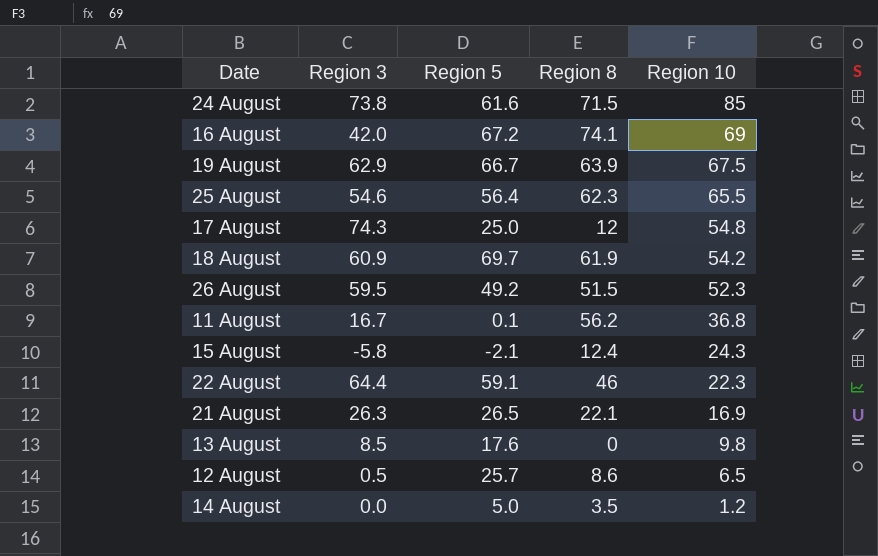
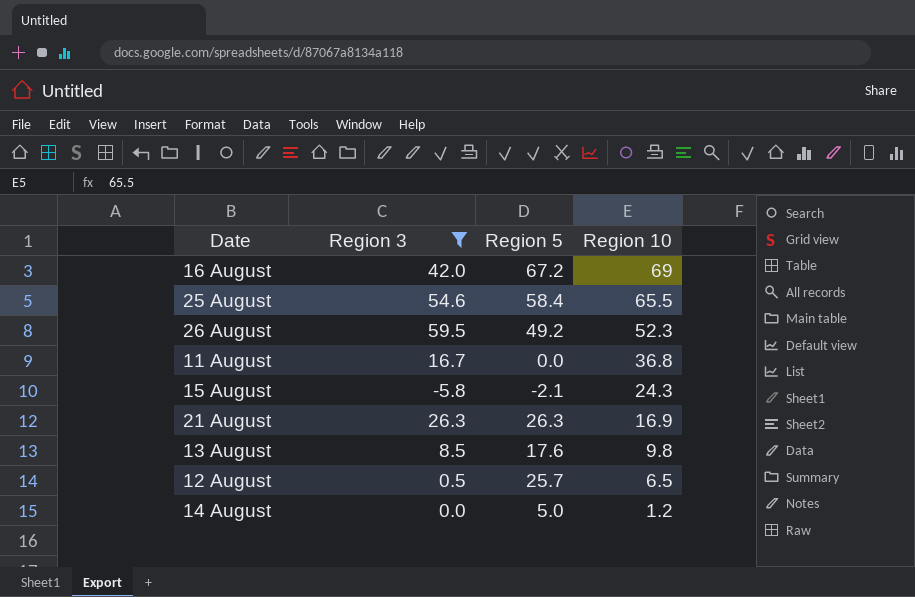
filter: none -> Region 3 <= 59.5
column Region 8 | position: 4 -> none
25 August | Region 5: 56.4 -> 58.4
11 August | Region 5: 0.1 -> 0.0
21 August | Region 5: 26.5 -> 26.3

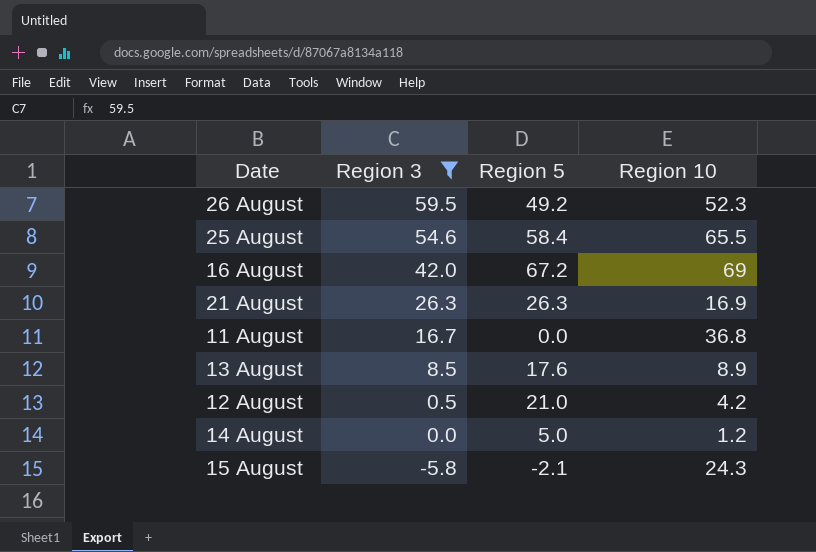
row order: Region 10 descending -> Region 3 descending
13 August | Region 10: 9.8 -> 8.9
12 August | Region 5: 25.7 -> 21.0
12 August | Region 10: 6.5 -> 4.2

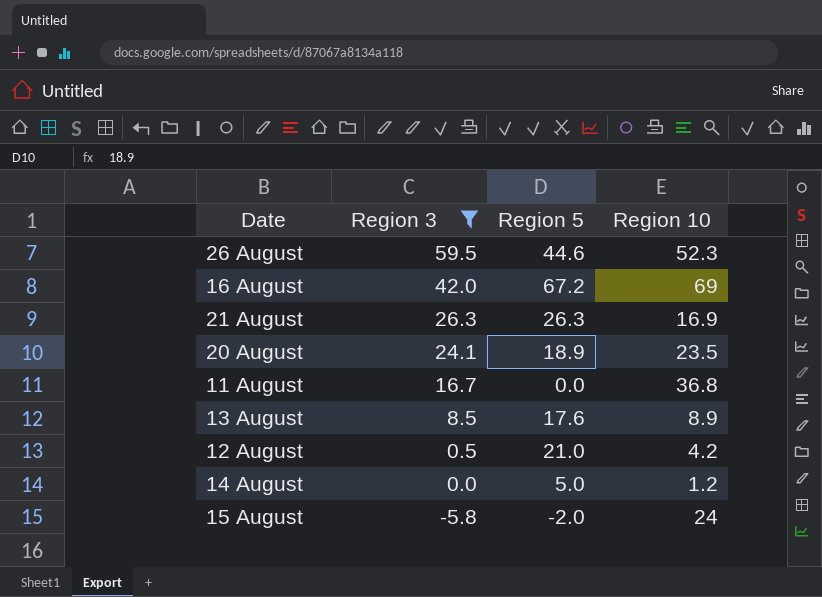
row 25 August: 54.6 | 58.4 | 65.5 -> none
26 August | Region 5: 49.2 -> 44.6
row 20 August: none -> 24.1 | 18.9 | 23.5
15 August | Region 5: -2.1 -> -2.0
15 August | Region 10: 24.3 -> 24

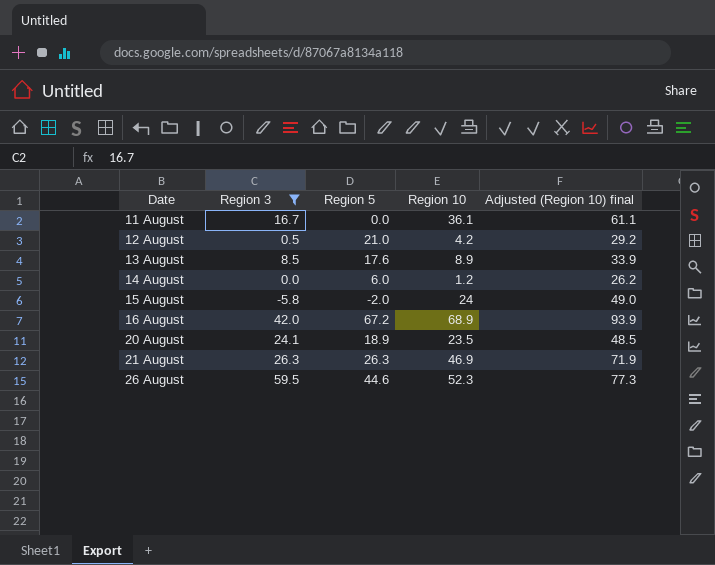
row order: Region 3 descending -> Date ascending
column Adjusted (Region 10) final | formula: none -> [Region 10] + 25
11 August | Region 10: 36.8 -> 36.1
14 August | Region 5: 5.0 -> 6.0
16 August | Region 10: 69 -> 68.9
21 August | Region 10: 16.9 -> 46.9

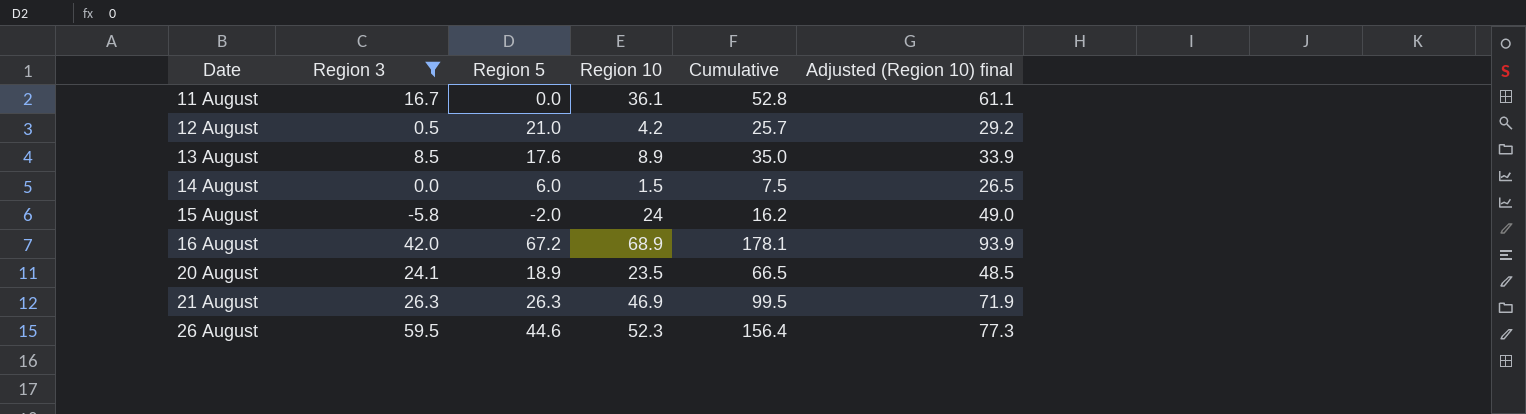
column Cumulative | formula: none -> [Region 3] + [Region 5] + [Region 10]
14 August | Region 10: 1.2 -> 1.5
14 August | Adjusted (Region 10) final: 26.2 -> 26.5

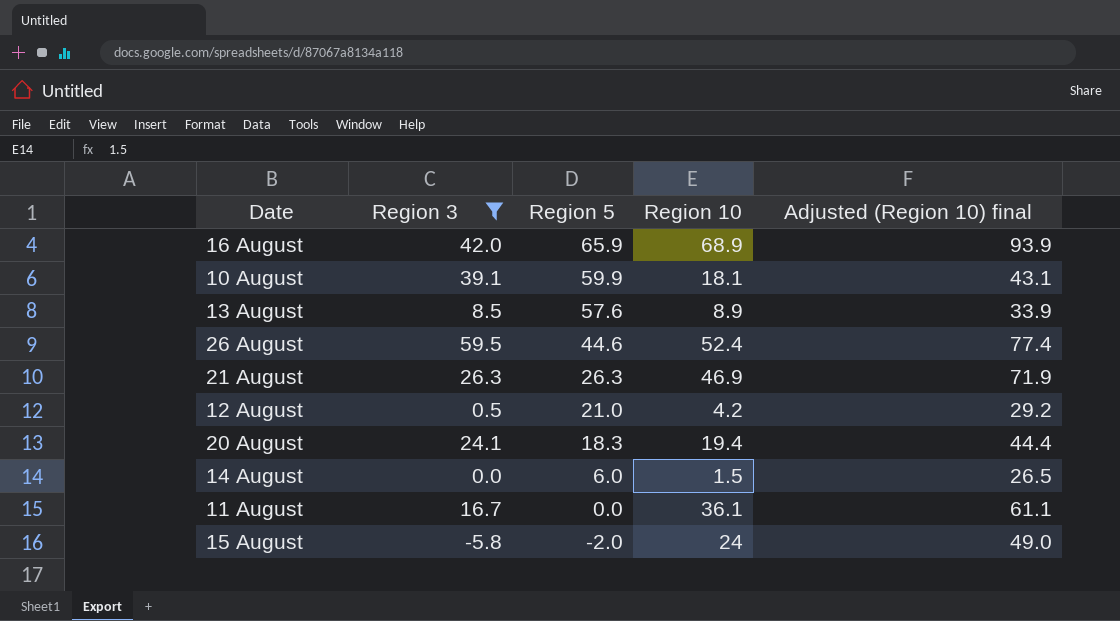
row order: Date ascending -> Region 5 descending
column Cumulative | formula: [Region 3] + [Region 5] + [Region 10] -> none
16 August | Region 5: 67.2 -> 65.9
row 10 August: none -> 39.1 | 59.9 | 18.1 | 43.1
13 August | Region 5: 17.6 -> 57.6
26 August | Region 10: 52.3 -> 52.4
26 August | Adjusted (Region 10) final: 77.3 -> 77.4
20 August | Region 5: 18.9 -> 18.3
20 August | Region 10: 23.5 -> 19.4
20 August | Adjusted (Region 10) final: 48.5 -> 44.4

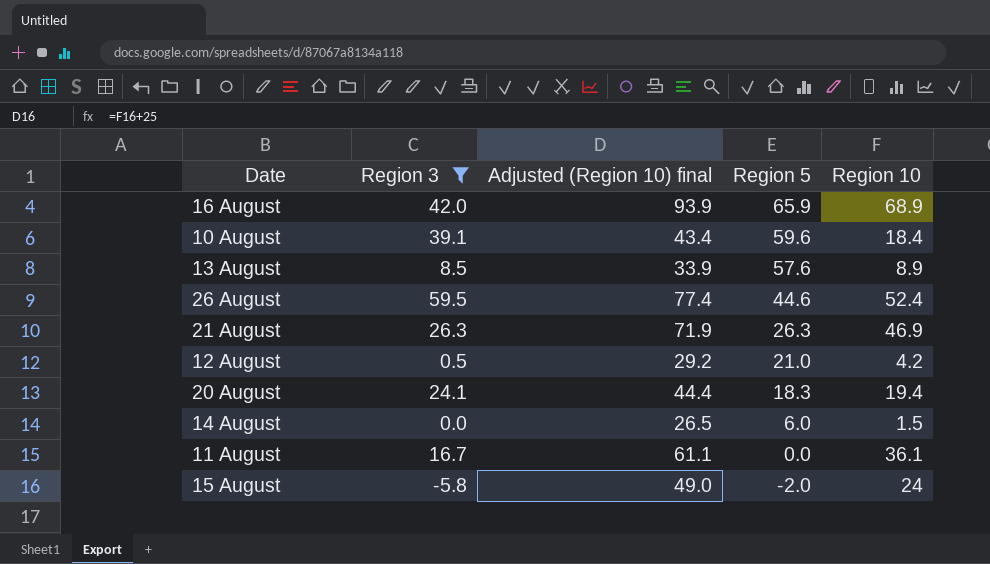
column Adjusted (Region 10) final | position: 5 -> 3
10 August | Adjusted (Region 10) final: 43.1 -> 43.4
10 August | Region 5: 59.9 -> 59.6
10 August | Region 10: 18.1 -> 18.4

